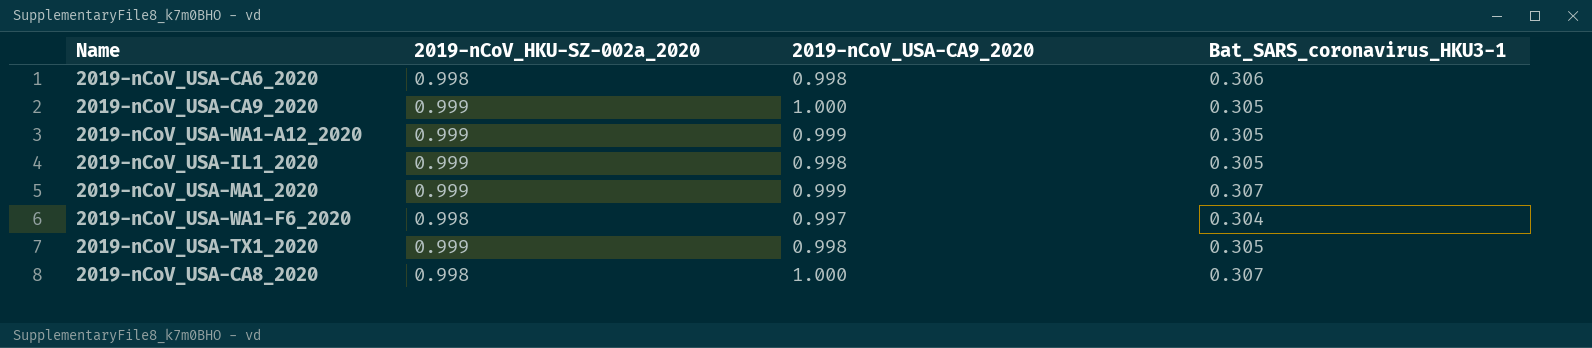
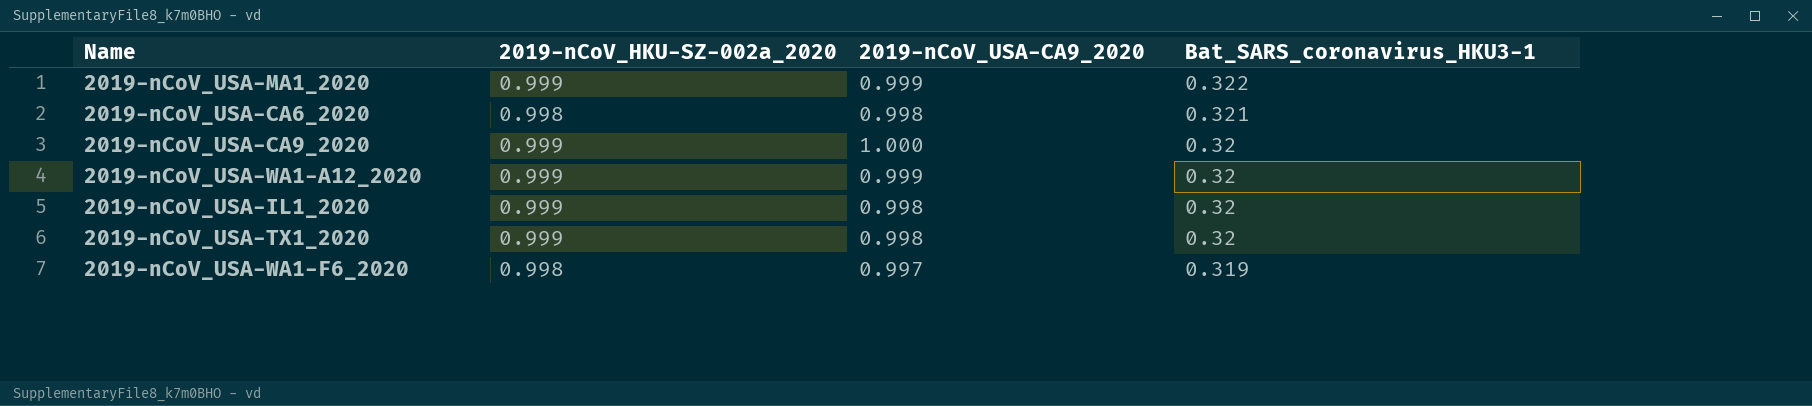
row order: none -> Bat_SARS_coronavirus_HKU3-1 descending
row 2019-nCoV_USA-CA8_2020: 0.998 | 1.000 | 0.307 -> none
2019-nCoV_USA-MA1_2020 | Bat_SARS_coronavirus_HKU3-1: 0.307 -> 0.322
2019-nCoV_USA-CA6_2020 | Bat_SARS_coronavirus_HKU3-1: 0.306 -> 0.321
2019-nCoV_USA-CA9_2020 | Bat_SARS_coronavirus_HKU3-1: 0.305 -> 0.32
2019-nCoV_USA-WA1-A12_2020 | Bat_SARS_coronavirus_HKU3-1: 0.305 -> 0.32
2019-nCoV_USA-IL1_2020 | Bat_SARS_coronavirus_HKU3-1: 0.305 -> 0.32
2019-nCoV_USA-TX1_2020 | Bat_SARS_coronavirus_HKU3-1: 0.305 -> 0.32
2019-nCoV_USA-WA1-F6_2020 | Bat_SARS_coronavirus_HKU3-1: 0.304 -> 0.319

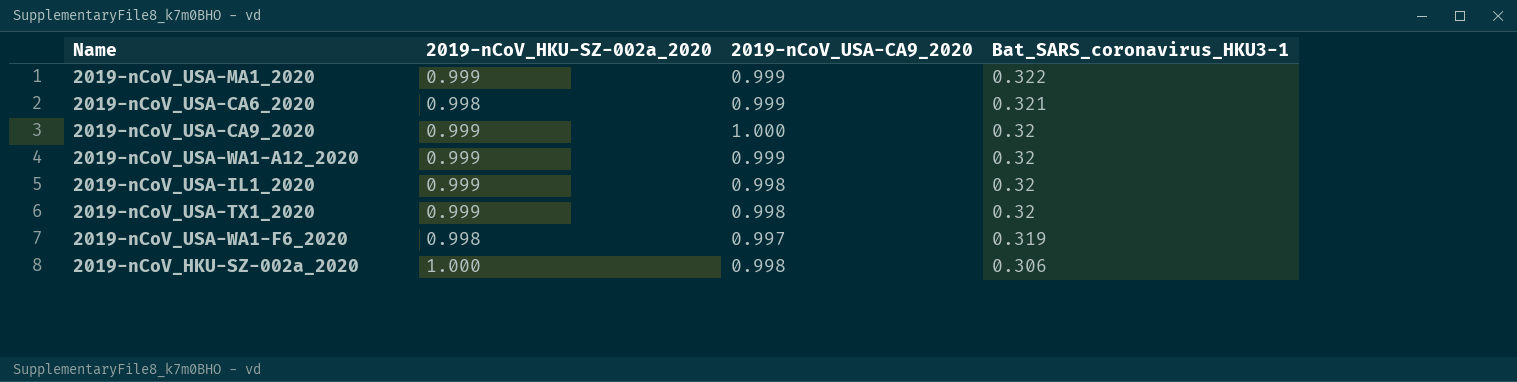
2019-nCoV_USA-CA6_2020 | 2019-nCoV_USA-CA9_2020: 0.998 -> 0.999
row 2019-nCoV_HKU-SZ-002a_2020: none -> 1.000 | 0.998 | 0.306

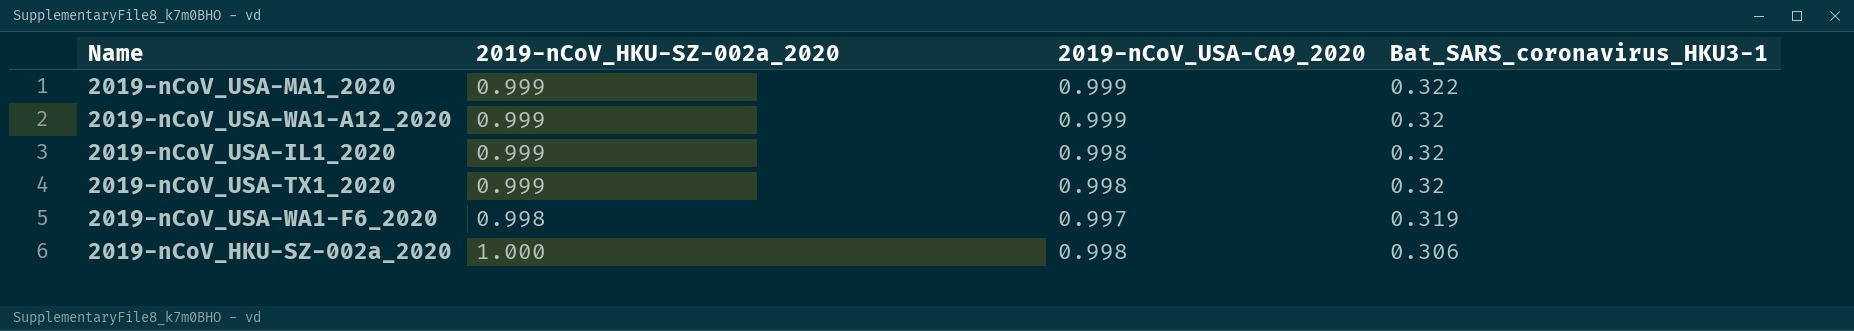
row 2019-nCoV_USA-CA6_2020: 0.998 | 0.999 | 0.321 -> none
row 2019-nCoV_USA-CA9_2020: 0.999 | 1.000 | 0.32 -> none

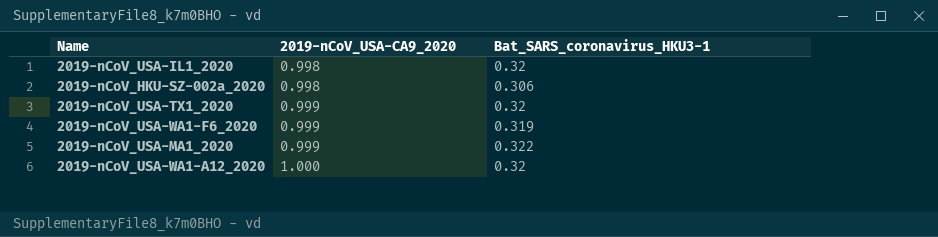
row order: Bat_SARS_coronavirus_HKU3-1 descending -> 2019-nCoV_USA-CA9_2020 ascending
column 2019-nCoV_HKU-SZ-002a_2020 | position: 2 -> none
2019-nCoV_USA-TX1_2020 | 2019-nCoV_USA-CA9_2020: 0.998 -> 0.999
2019-nCoV_USA-WA1-F6_2020 | 2019-nCoV_USA-CA9_2020: 0.997 -> 0.999
2019-nCoV_USA-WA1-A12_2020 | 2019-nCoV_USA-CA9_2020: 0.999 -> 1.000

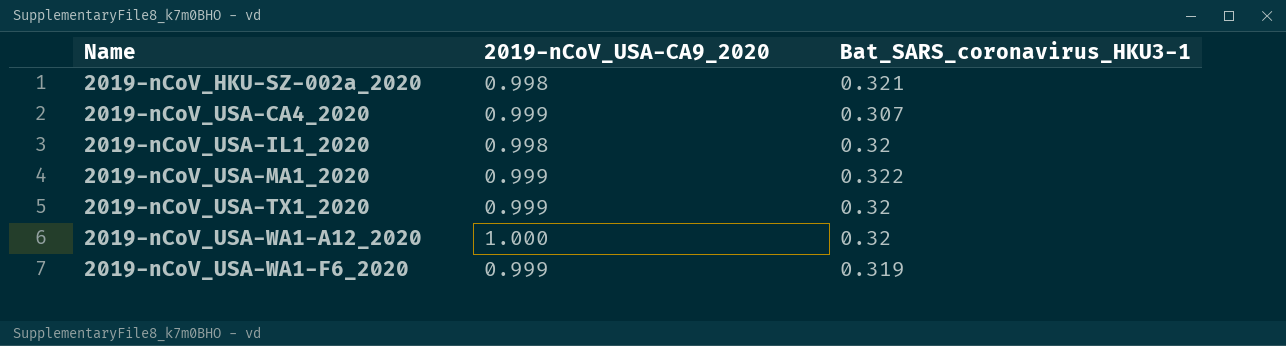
row order: 2019-nCoV_USA-CA9_2020 ascending -> Name ascending
2019-nCoV_HKU-SZ-002a_2020 | Bat_SARS_coronavirus_HKU3-1: 0.306 -> 0.321
row 2019-nCoV_USA-CA4_2020: none -> 0.999 | 0.307

